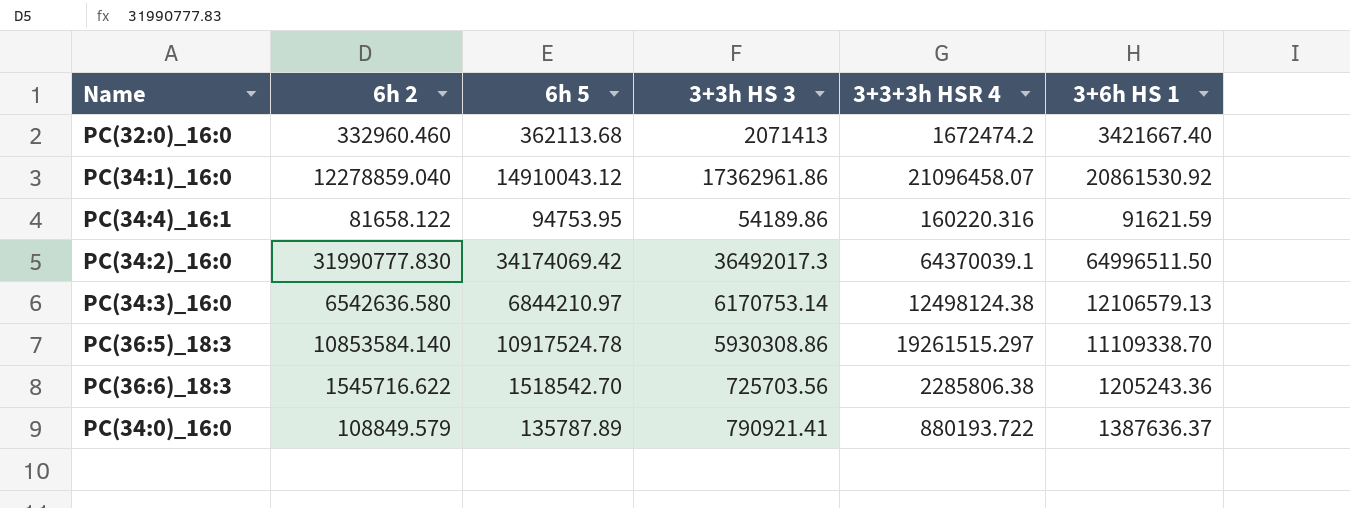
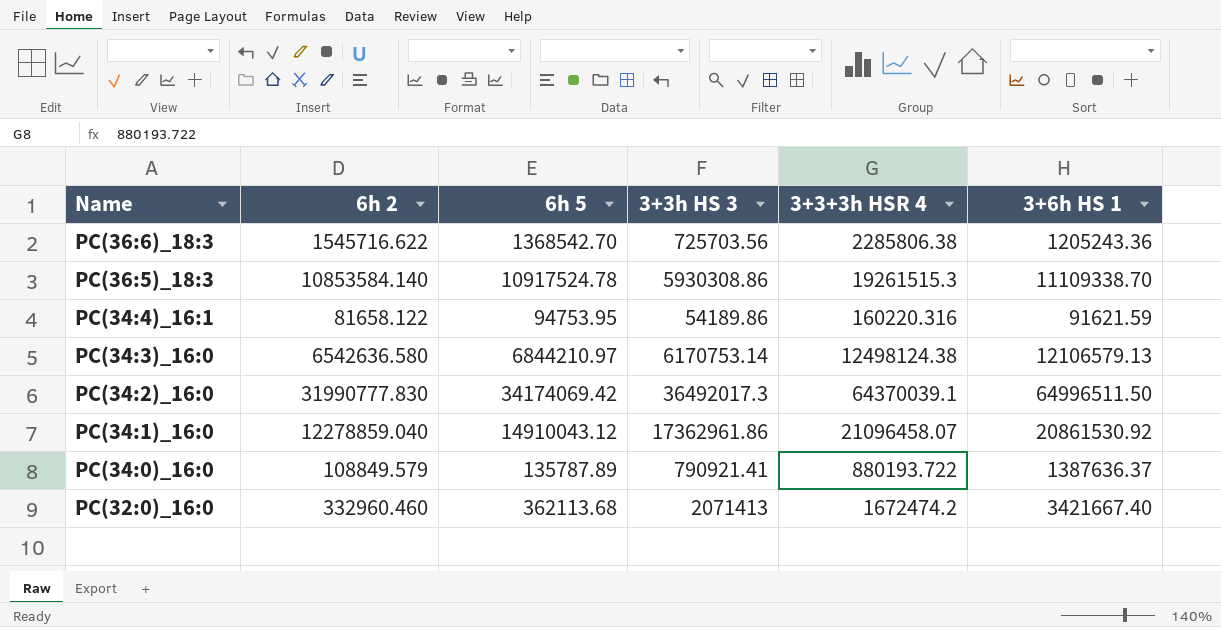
row order: none -> Name descending
PC(36:6)_18:3 | 6h 5: 1518542.70 -> 1368542.70
PC(36:5)_18:3 | 3+3+3h HSR 4: 19261515.297 -> 19261515.3

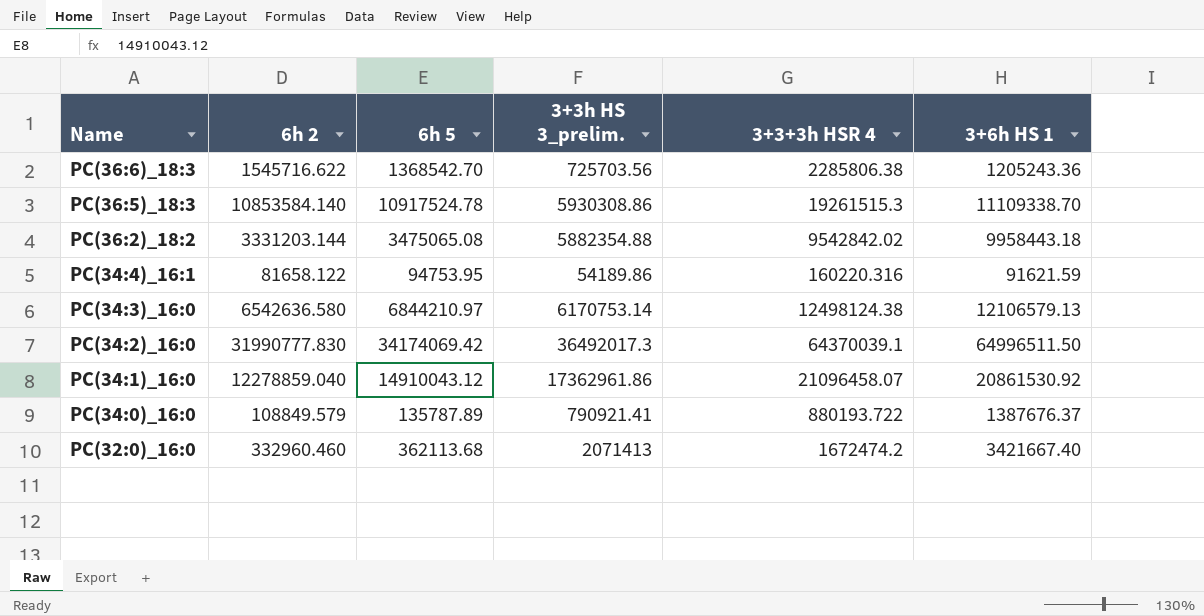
column name: 3+3h HS 3 -> 3+3h HS 3_prelim.
row PC(36:2)_18:2: none -> 3331203.144 | 3475065.08 | 5882354.88 | 9542842.02 | 9958443.18
PC(34:0)_16:0 | 3+6h HS 1: 1387636.37 -> 1387676.37

